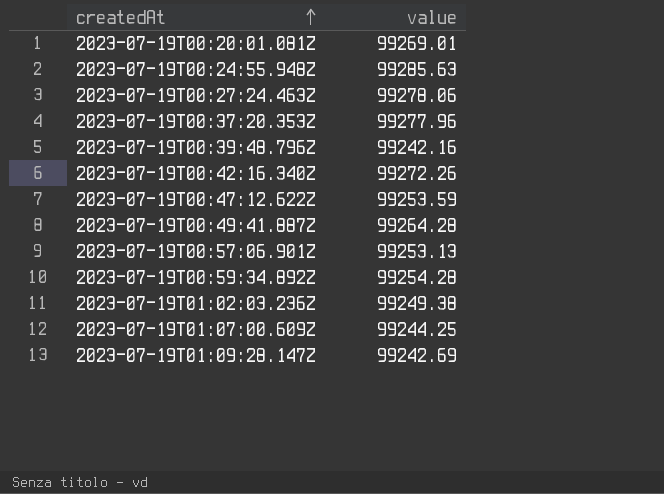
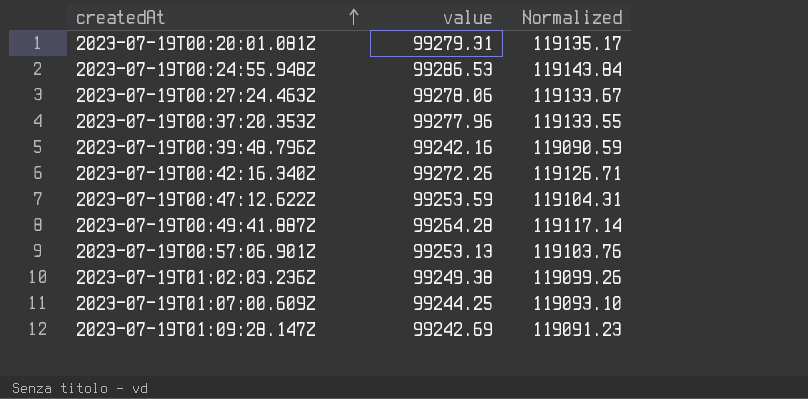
column Normalized | formula: none -> [value] * 1.2
row 2023-07-19T00:59:34.892Z: 99254.28 -> none
2023-07-19T00:20:01.081Z | value: 99269.01 -> 99279.31
2023-07-19T00:24:55.948Z | value: 99285.63 -> 99286.53

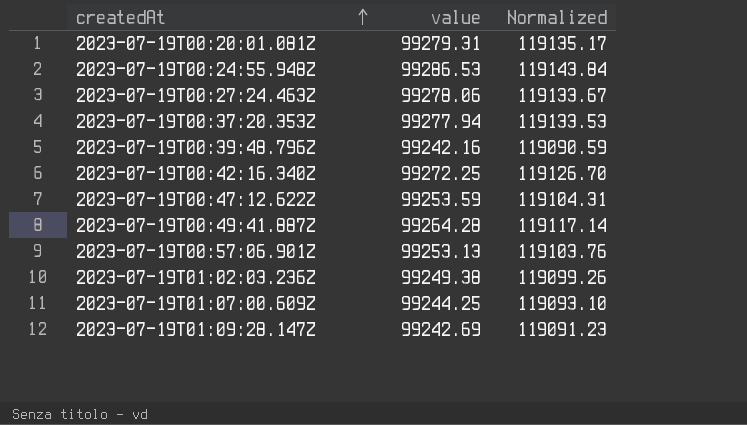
2023-07-19T00:37:20.353Z | value: 99277.96 -> 99277.94
2023-07-19T00:37:20.353Z | Normalized: 119133.55 -> 119133.53
2023-07-19T00:42:16.340Z | value: 99272.26 -> 99272.25
2023-07-19T00:42:16.340Z | Normalized: 119126.71 -> 119126.70

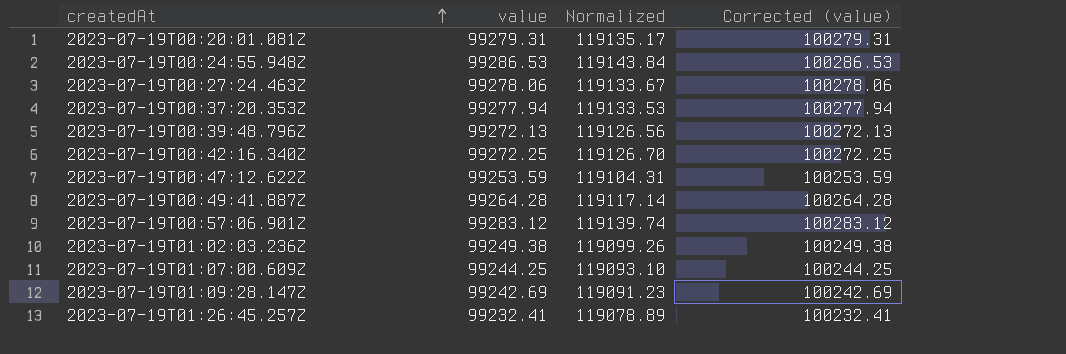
column Corrected (value) | formula: none -> [value] + 1000
2023-07-19T00:39:48.796Z | value: 99242.16 -> 99272.13
2023-07-19T00:39:48.796Z | Normalized: 119090.59 -> 119126.56
2023-07-19T00:57:06.901Z | value: 99253.13 -> 99283.12
2023-07-19T00:57:06.901Z | Normalized: 119103.76 -> 119139.74
row 2023-07-19T01:26:45.257Z: none -> 99232.41 | 119078.89 | 100232.41

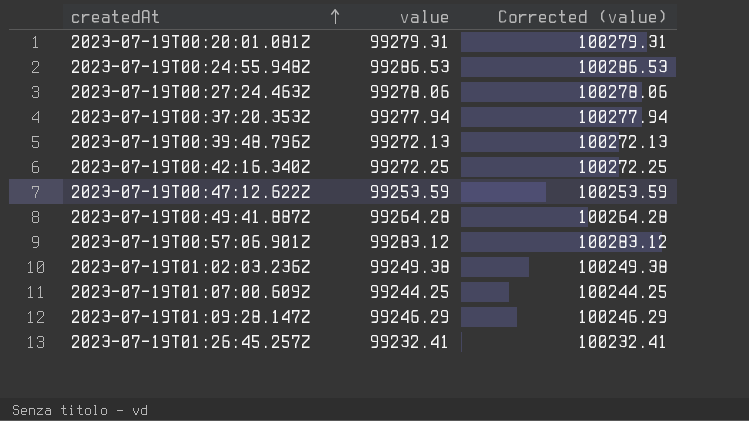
column Normalized | formula: [value] * 1.2 -> none
2023-07-19T01:09:28.147Z | value: 99242.69 -> 99246.29
2023-07-19T01:09:28.147Z | Corrected (value): 100242.69 -> 100246.29

